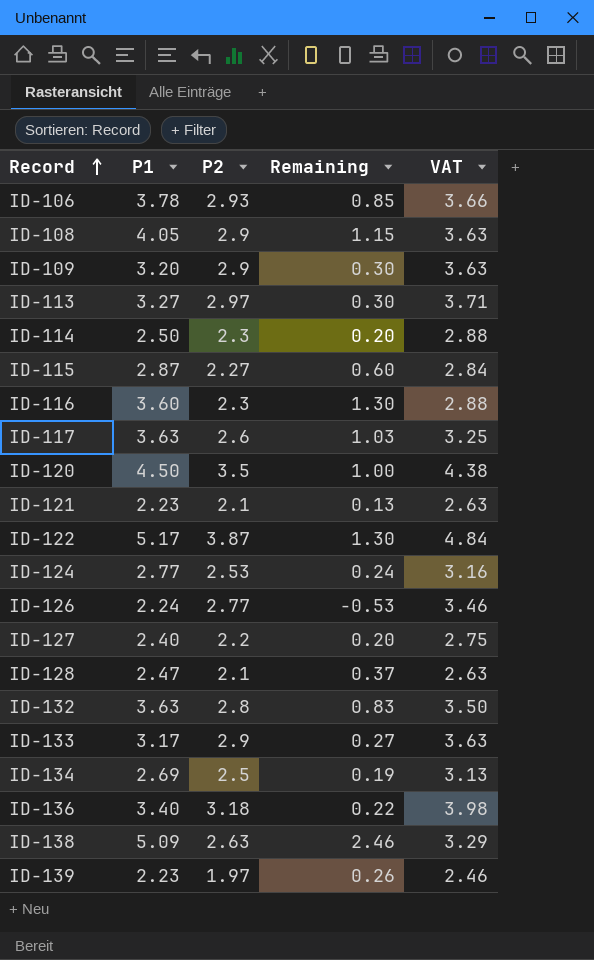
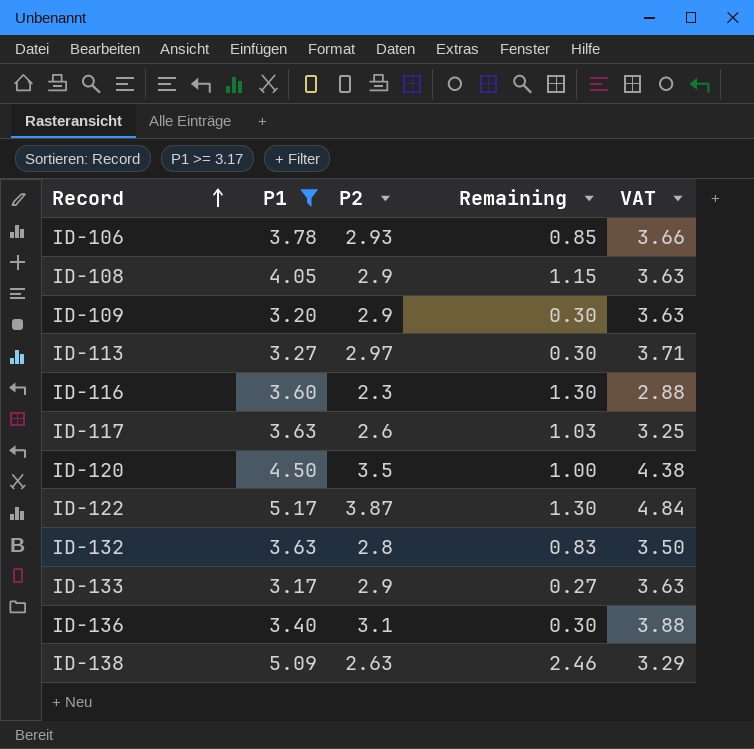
filter: none -> P1 >= 3.17
ID-136 | P2: 3.18 -> 3.1
ID-136 | Remaining: 0.22 -> 0.30
ID-136 | VAT: 3.98 -> 3.88

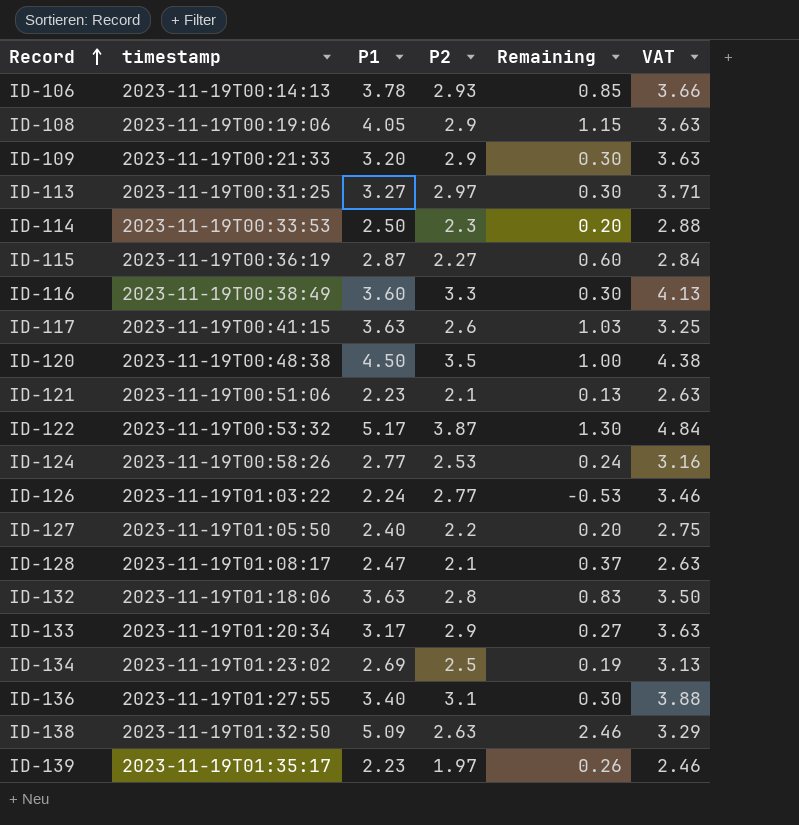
filter: P1 >= 3.17 -> none
column timestamp | position: none -> 2
ID-116 | P2: 2.3 -> 3.3
ID-116 | Remaining: 1.30 -> 0.30
ID-116 | VAT: 2.88 -> 4.13

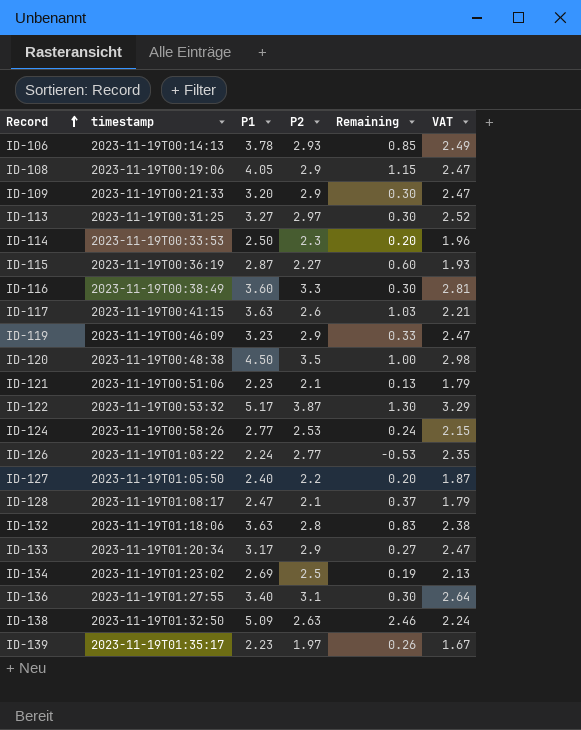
column VAT | formula: [P2] * 1.25 -> [P2] * 0.85
row ID-119: none -> 2023-11-19T00:46:09 | 3.23 | 2.9 | 0.33 | 2.47

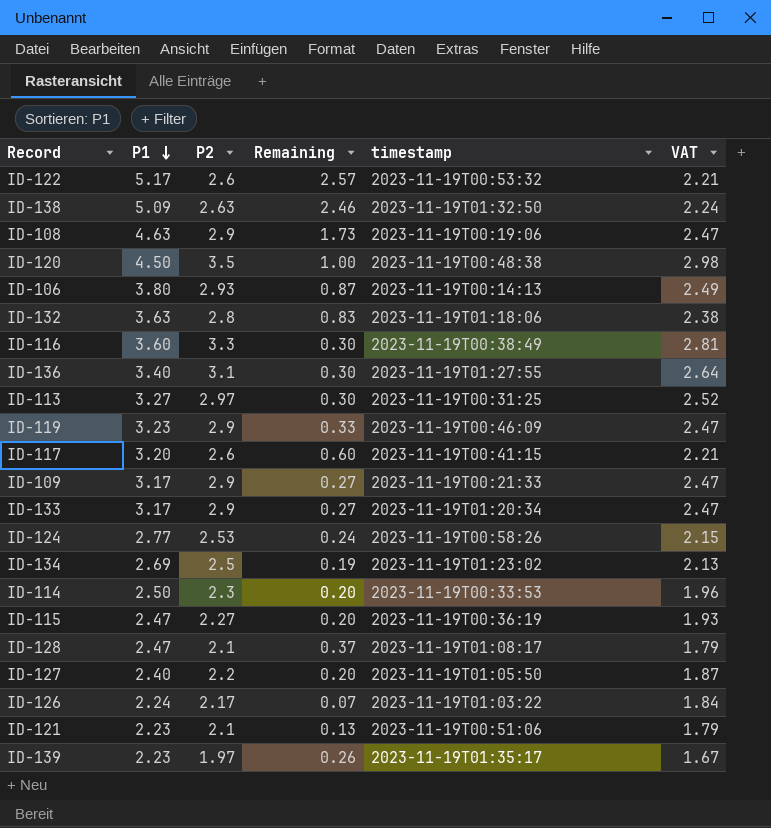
row order: Record ascending -> P1 descending
column timestamp | position: 2 -> 5
ID-122 | P2: 3.87 -> 2.6
ID-122 | Remaining: 1.30 -> 2.57
ID-122 | VAT: 3.29 -> 2.21
ID-108 | P1: 4.05 -> 4.63
ID-108 | Remaining: 1.15 -> 1.73
ID-106 | P1: 3.78 -> 3.80
ID-106 | Remaining: 0.85 -> 0.87
ID-117 | P1: 3.63 -> 3.20
ID-117 | Remaining: 1.03 -> 0.60
ID-109 | P1: 3.20 -> 3.17
ID-109 | Remaining: 0.30 -> 0.27
ID-115 | P1: 2.87 -> 2.47
ID-115 | Remaining: 0.60 -> 0.20
ID-126 | P2: 2.77 -> 2.17
ID-126 | Remaining: -0.53 -> 0.07
ID-126 | VAT: 2.35 -> 1.84

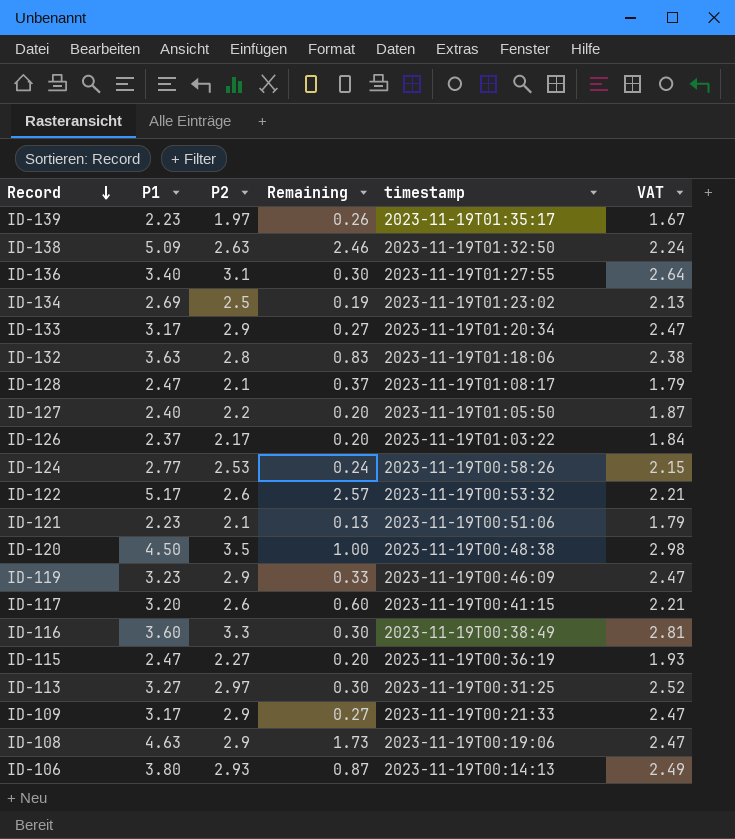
row order: P1 descending -> Record descending
row ID-114: 2.50 | 2.3 | 0.20 | 2023-11-19T00:33:53 | 1.96 -> none
ID-126 | P1: 2.24 -> 2.37
ID-126 | Remaining: 0.07 -> 0.20

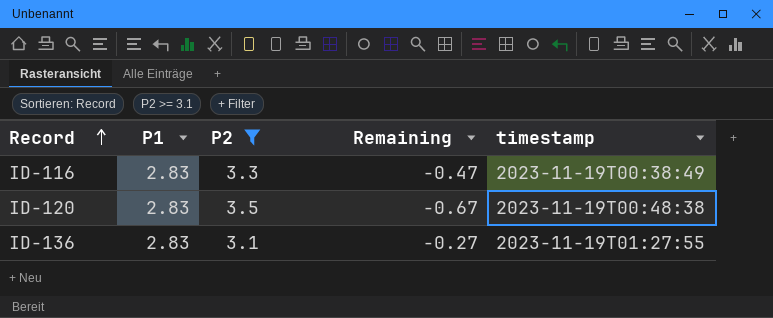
filter: none -> P2 >= 3.1
row order: Record descending -> Record ascending
column VAT | formula: [P2] * 0.85 -> none
ID-116 | P1: 3.60 -> 2.83
ID-116 | Remaining: 0.30 -> -0.47
ID-120 | P1: 4.50 -> 2.83
ID-120 | Remaining: 1.00 -> -0.67
ID-136 | P1: 3.40 -> 2.83
ID-136 | Remaining: 0.30 -> -0.27

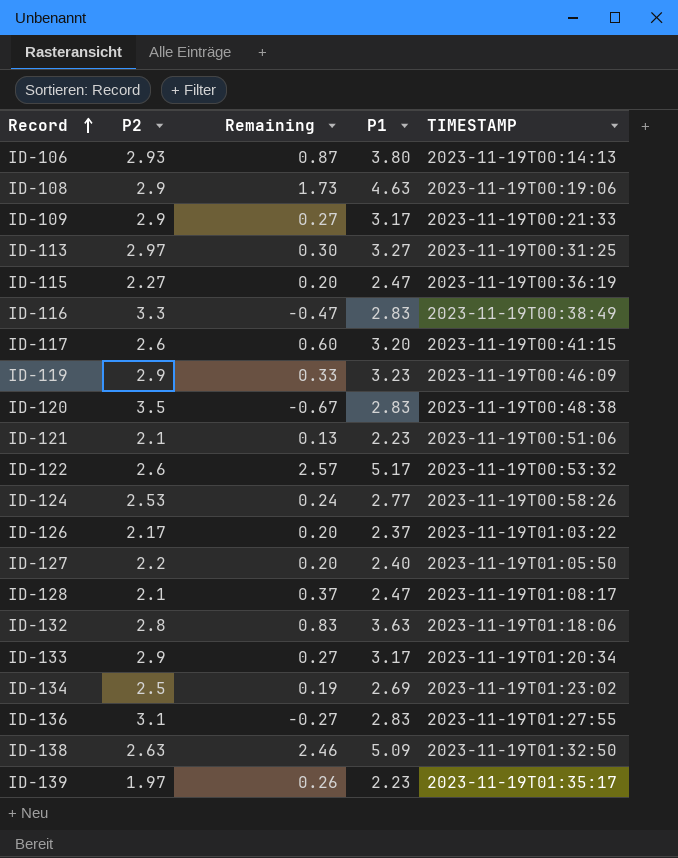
filter: P2 >= 3.1 -> none
column P1 | position: 2 -> 4
column name: timestamp -> TIMESTAMP

